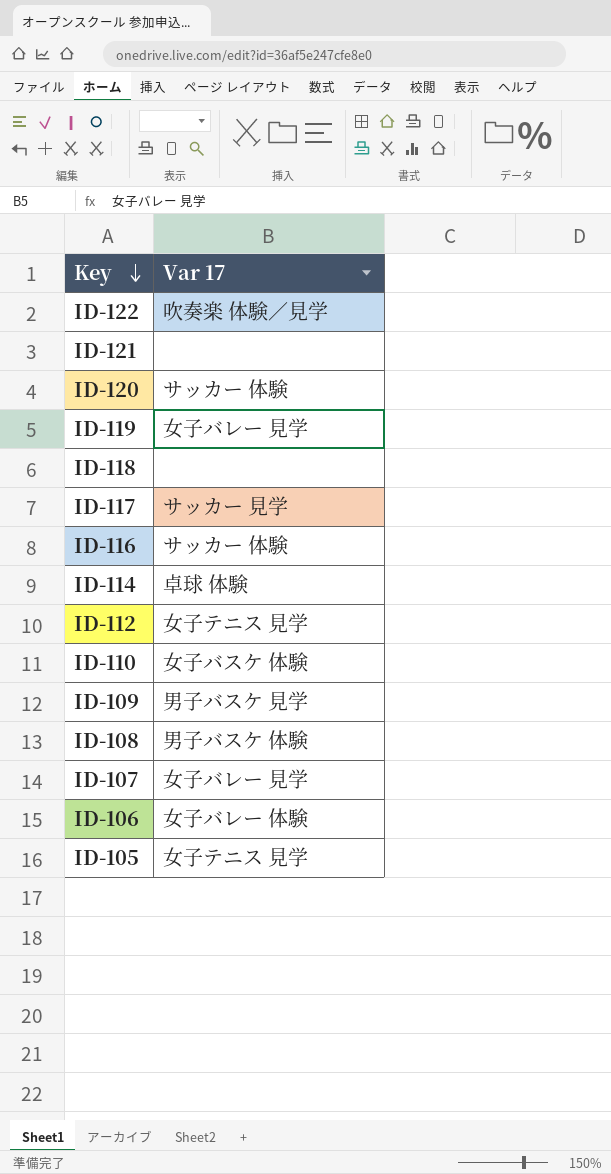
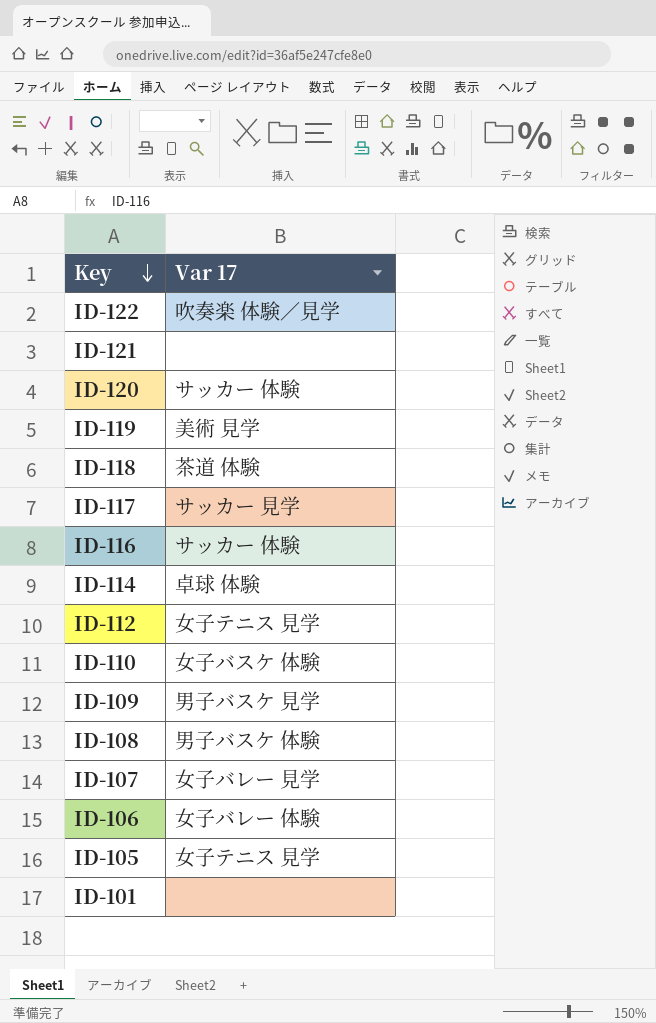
ID-119 | Var 17: 女子バレー 見学 -> 美術 見学
ID-118 | Var 17: none -> 茶道 体験
row ID-101: none -> none

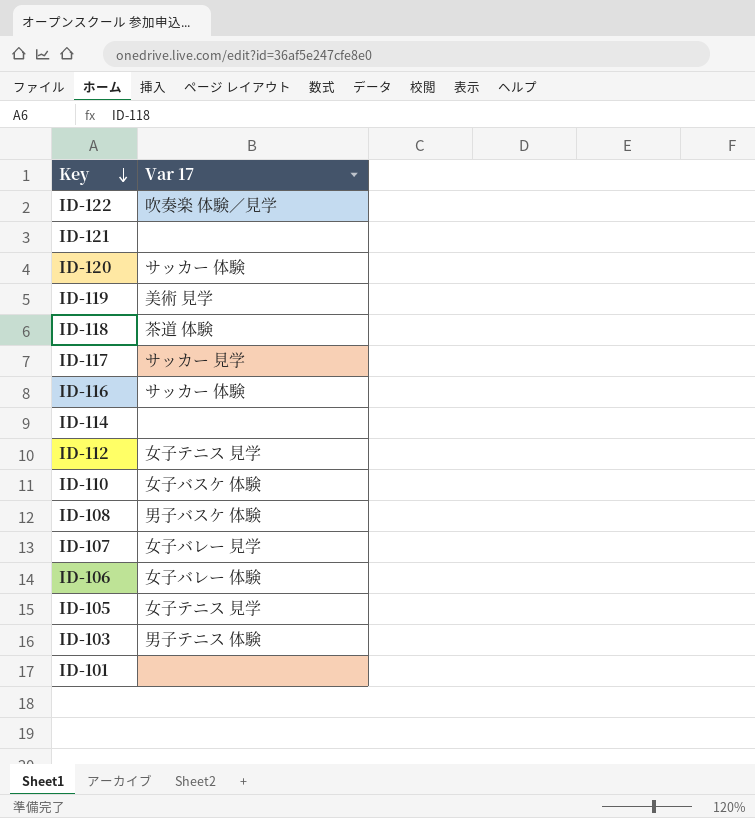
row ID-109: 男子バスケ 見学 -> none
ID-114 | Var 17: 卓球 体験 -> none
row ID-103: none -> 男子テニス 体験

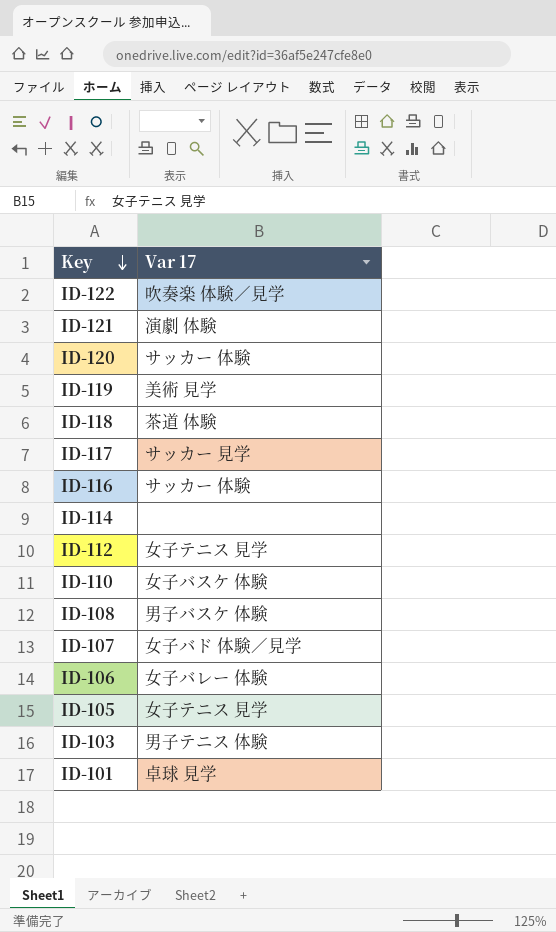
ID-121 | Var 17: none -> 演劇 体験
ID-107 | Var 17: 女子バレー 見学 -> 女子バド 体験／見学
ID-101 | Var 17: none -> 卓球 見学

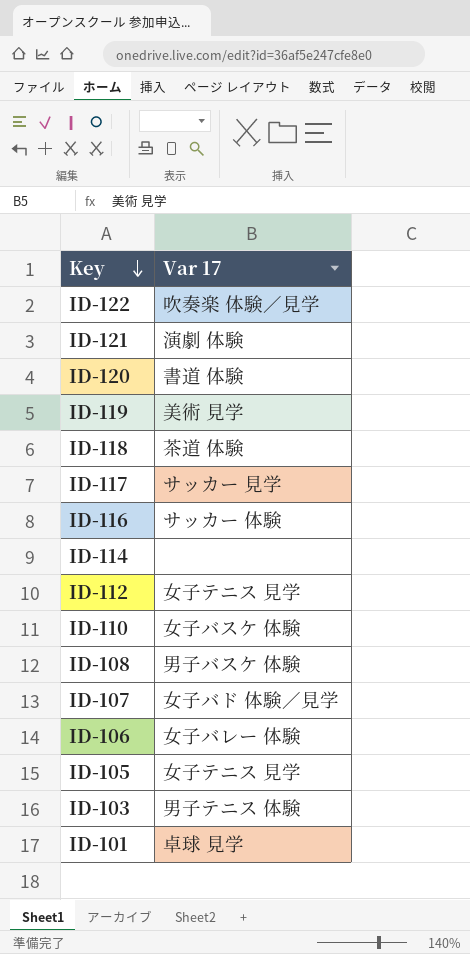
ID-120 | Var 17: サッカー 体験 -> 書道 体験

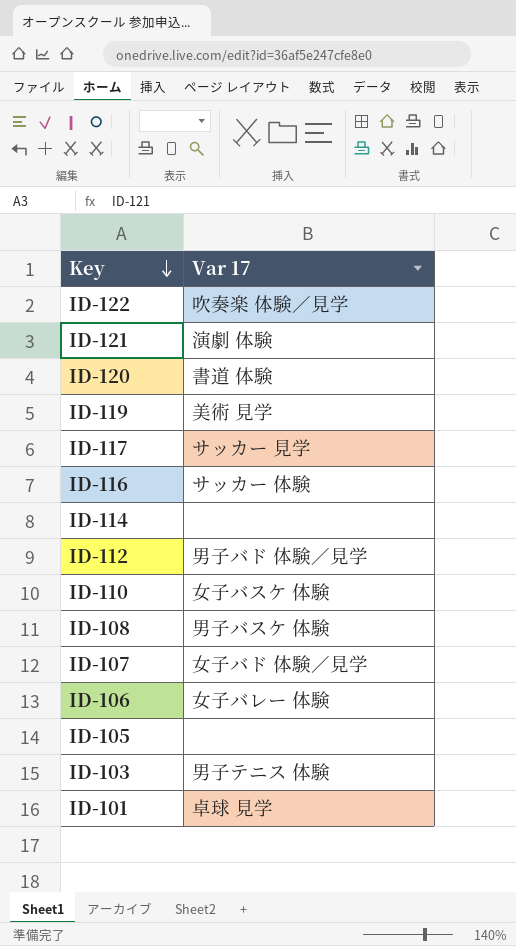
row ID-118: 茶道 体験 -> none
ID-112 | Var 17: 女子テニス 見学 -> 男子バド 体験／見学
ID-105 | Var 17: 女子テニス 見学 -> none

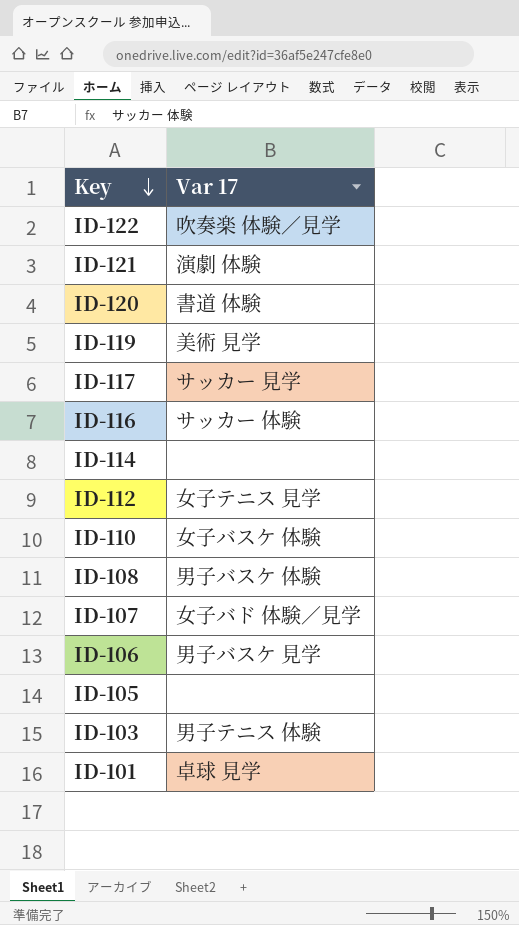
ID-112 | Var 17: 男子バド 体験／見学 -> 女子テニス 見学
ID-106 | Var 17: 女子バレー 体験 -> 男子バスケ 見学

